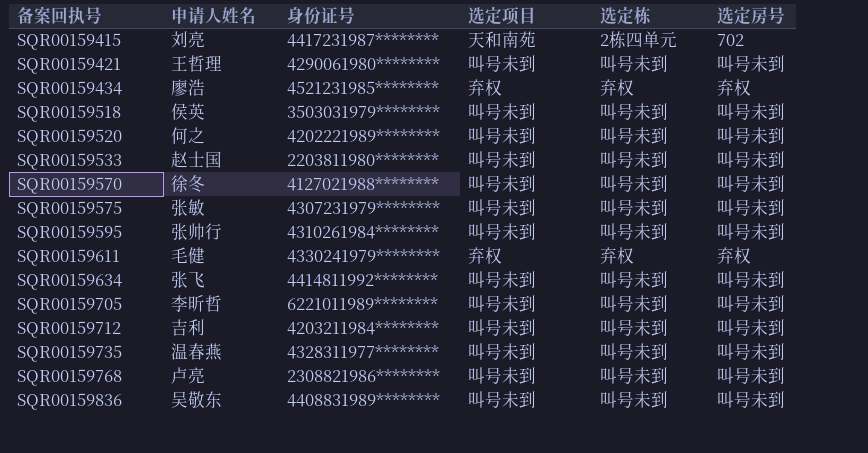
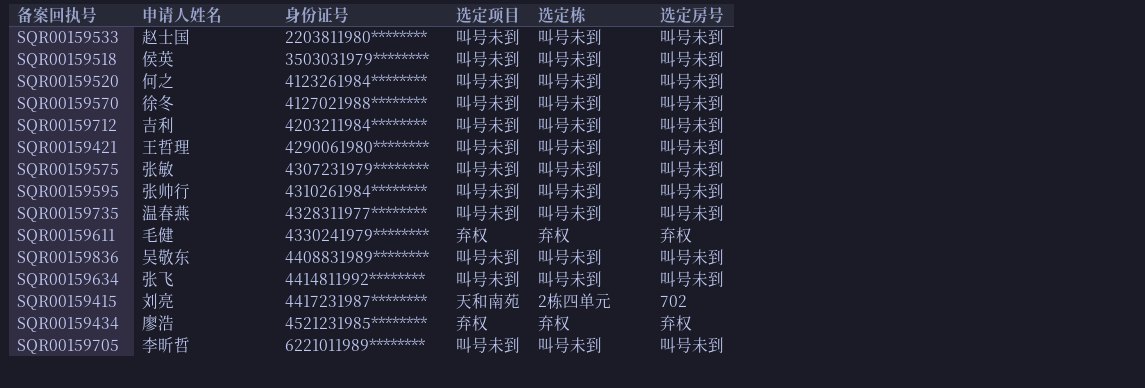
row order: 备案回执号 ascending -> 身份证号 ascending
row SQR00159768: 卢亮 | 2308821986******** | 叫号未到 | 叫号未到 | 叫号未到 -> none
SQR00159520 | 身份证号: 4202221989******** -> 4123261984********

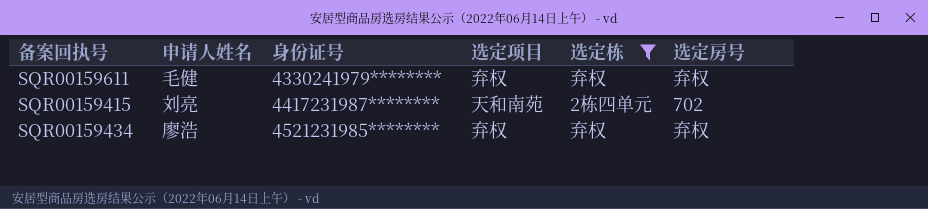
filter: none -> 选定栋 != 叫号未到

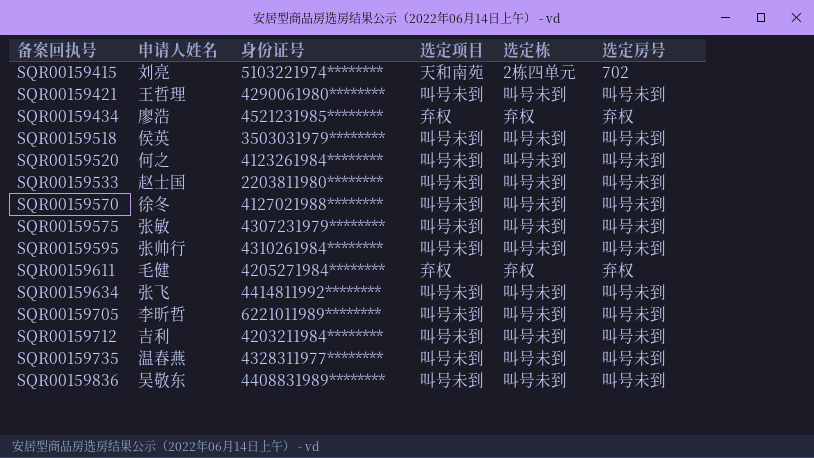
filter: 选定栋 != 叫号未到 -> none
row order: 身份证号 ascending -> 备案回执号 ascending
SQR00159415 | 身份证号: 4417231987******** -> 5103221974********
SQR00159611 | 身份证号: 4330241979******** -> 4205271984********

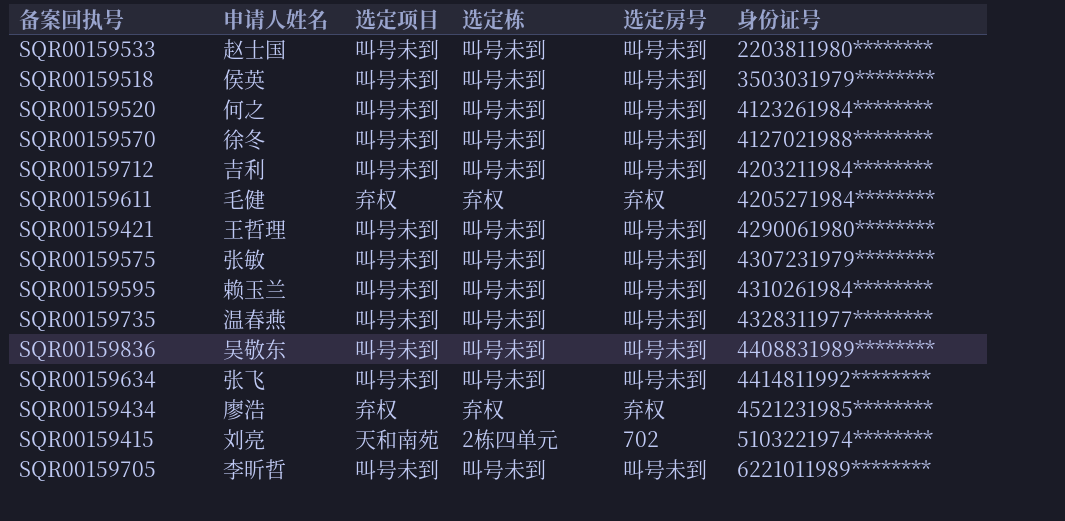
row order: 备案回执号 ascending -> 身份证号 ascending
column 身份证号 | position: 3 -> 6
SQR00159595 | 申请人姓名: 张帅行 -> 赖玉兰

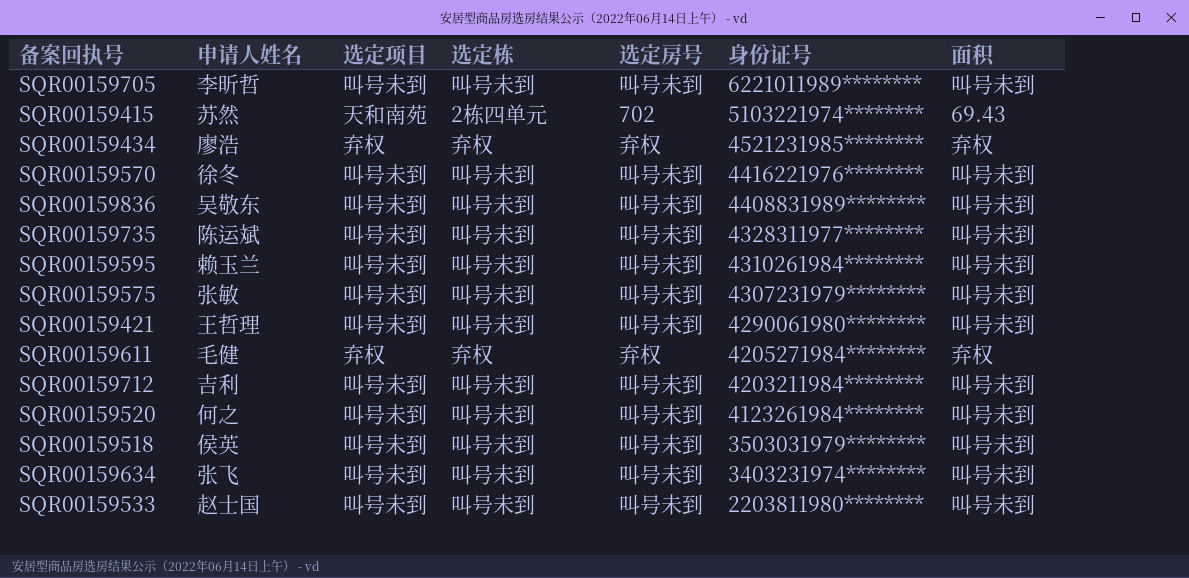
row order: 身份证号 ascending -> 身份证号 descending
column 面积 | position: none -> 7
SQR00159415 | 申请人姓名: 刘亮 -> 苏然
SQR00159570 | 身份证号: 4127021988******** -> 4416221976********
SQR00159735 | 申请人姓名: 温春燕 -> 陈运斌
SQR00159634 | 身份证号: 4414811992******** -> 3403231974********

